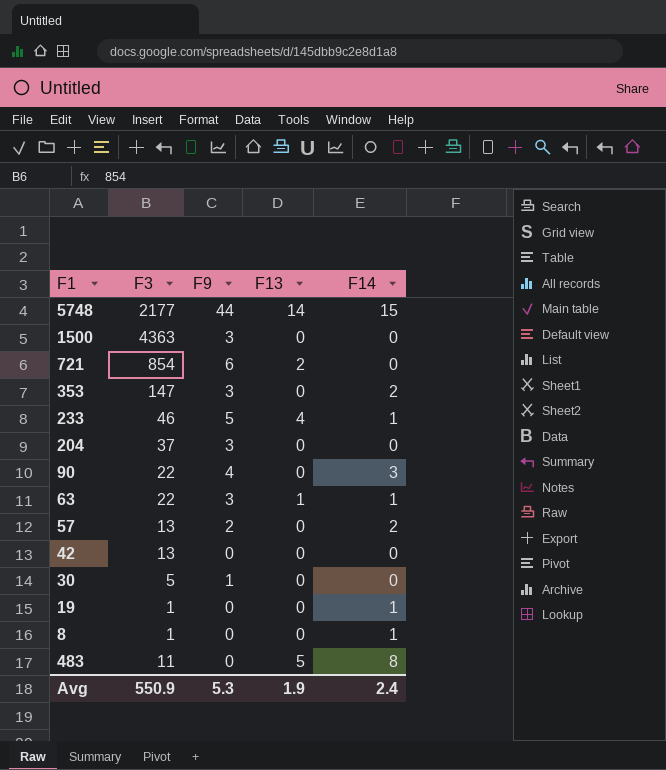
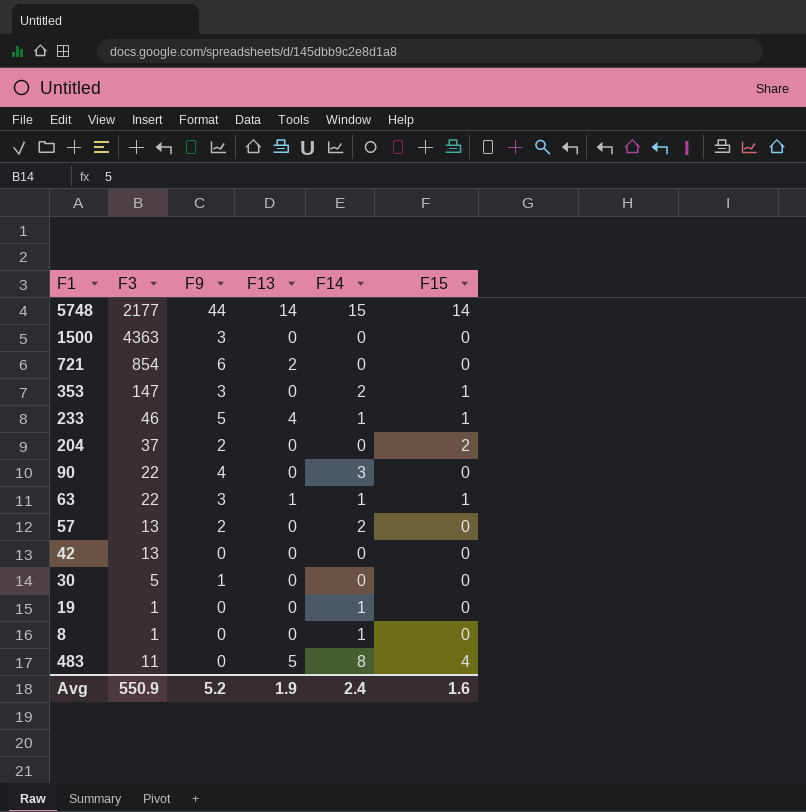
column F15 | position: none -> 6
204 | F9: 3 -> 2
Avg | F9: 5.3 -> 5.2

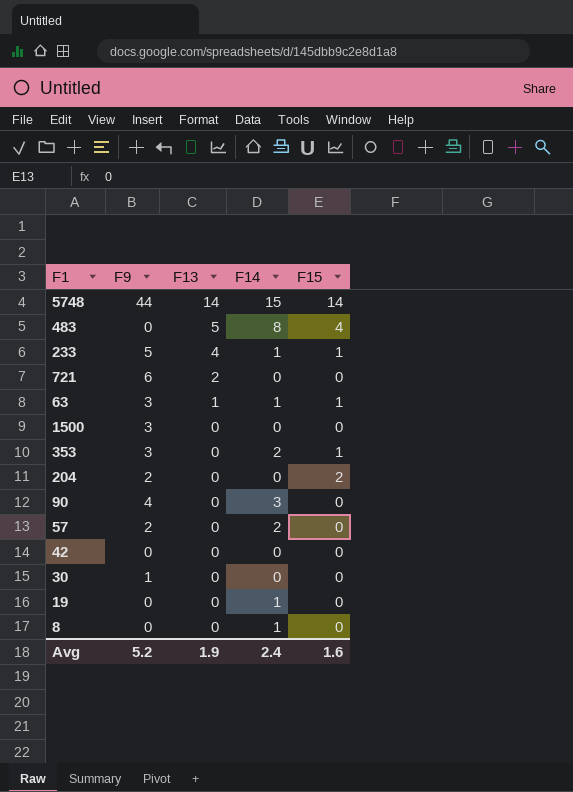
row order: none -> F13 descending
column F3 | position: 2 -> none

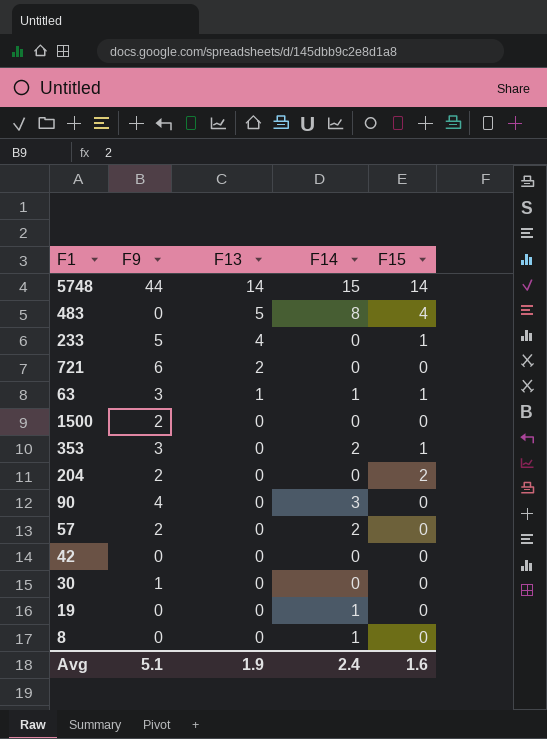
233 | F14: 1 -> 0
1500 | F9: 3 -> 2
Avg | F9: 5.2 -> 5.1

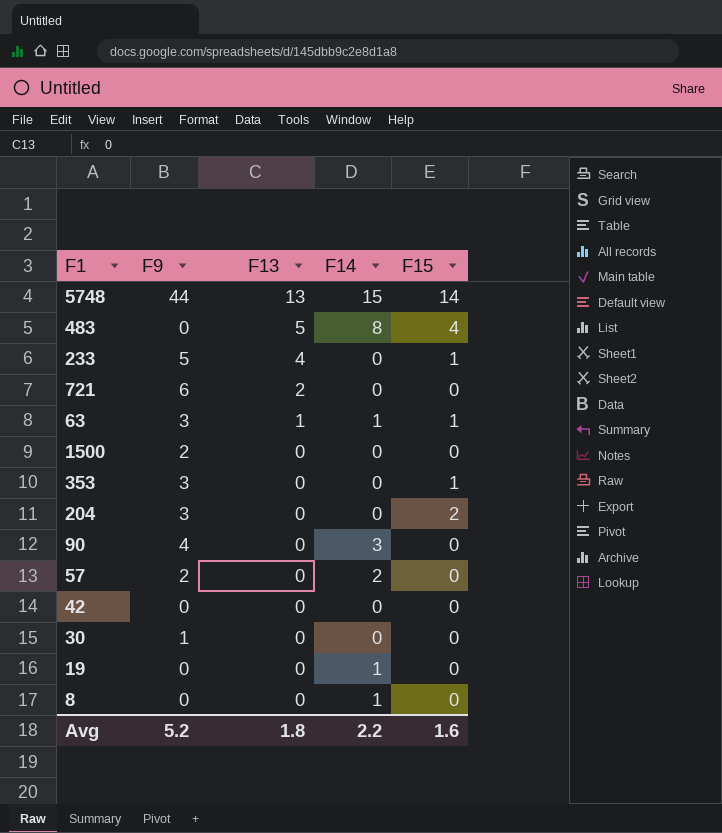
5748 | F13: 14 -> 13
353 | F14: 2 -> 0
204 | F9: 2 -> 3
Avg | F9: 5.1 -> 5.2
Avg | F13: 1.9 -> 1.8
Avg | F14: 2.4 -> 2.2

